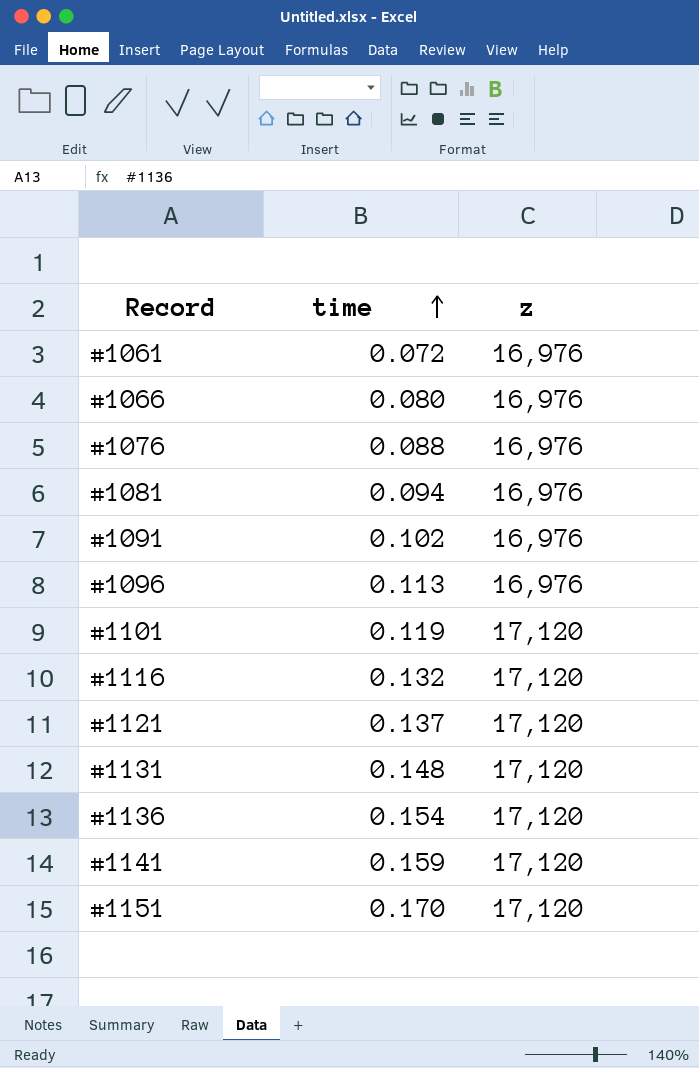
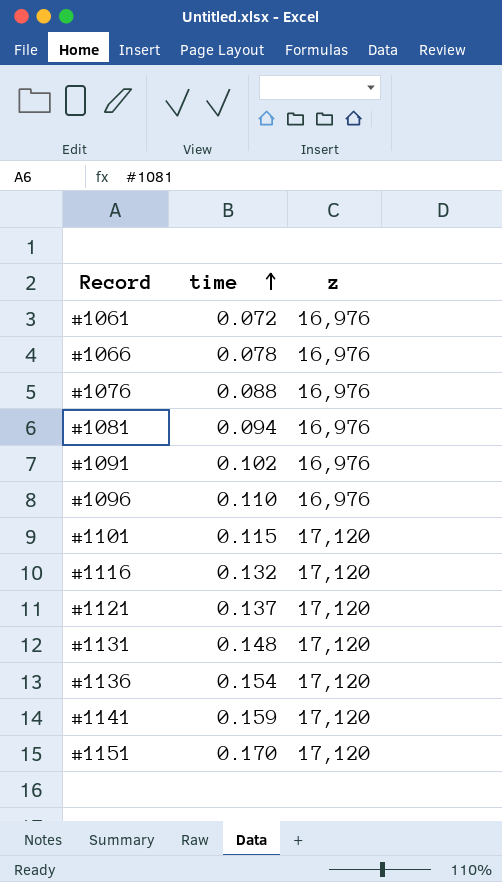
#1066 | time: 0.080 -> 0.078
#1096 | time: 0.113 -> 0.110
#1101 | time: 0.119 -> 0.115

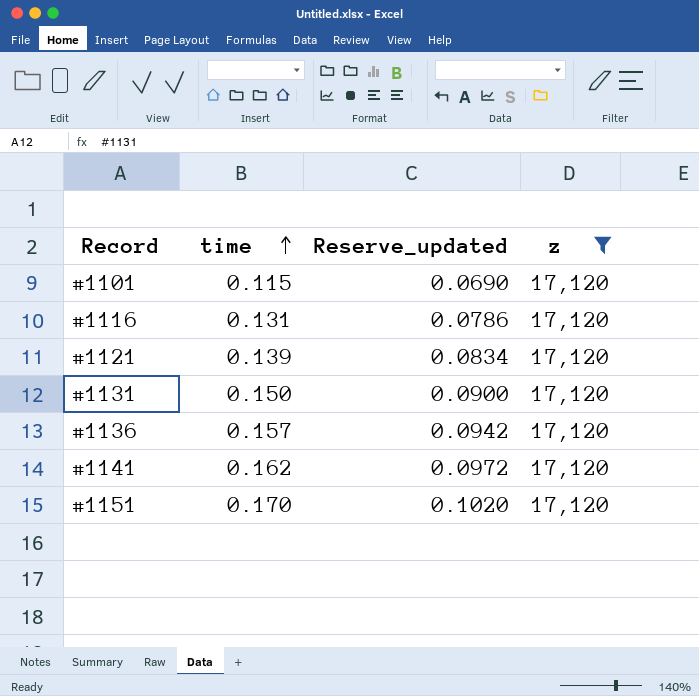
filter: none -> z = 17,120
column Reserve_updated | formula: none -> [time] * 0.6
#1116 | time: 0.132 -> 0.131
#1121 | time: 0.137 -> 0.139
#1131 | time: 0.148 -> 0.150
#1136 | time: 0.154 -> 0.157
#1141 | time: 0.159 -> 0.162

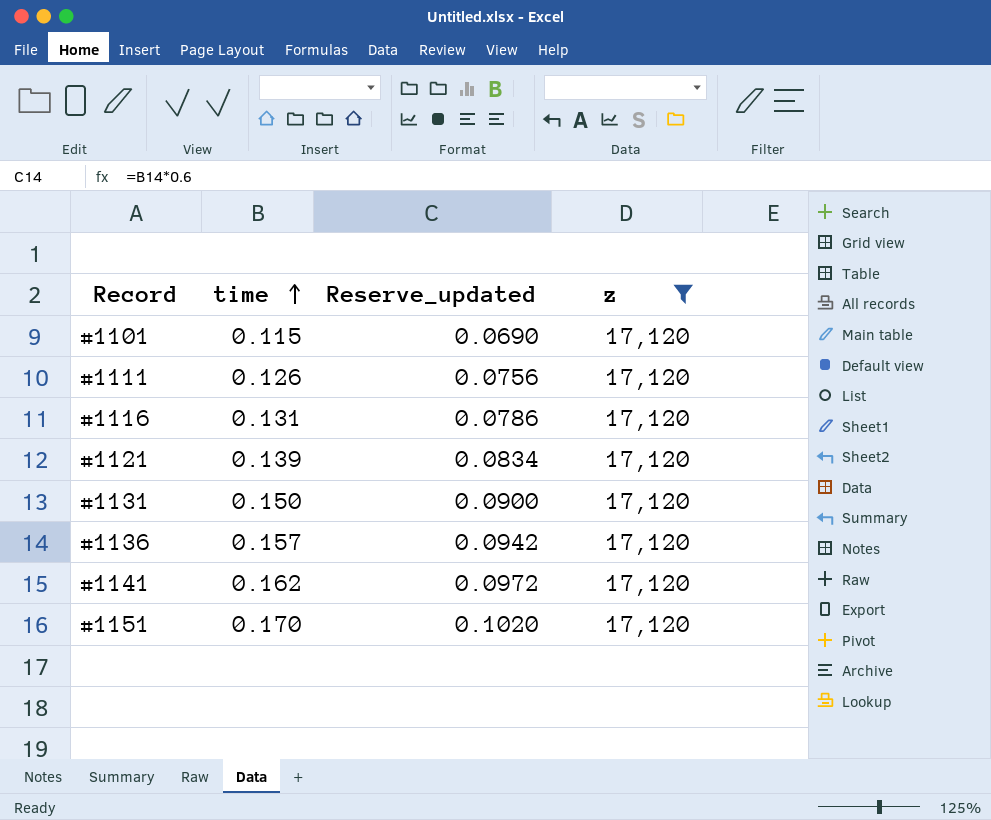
row #1111: none -> 0.126 | 0.0756 | 17,120

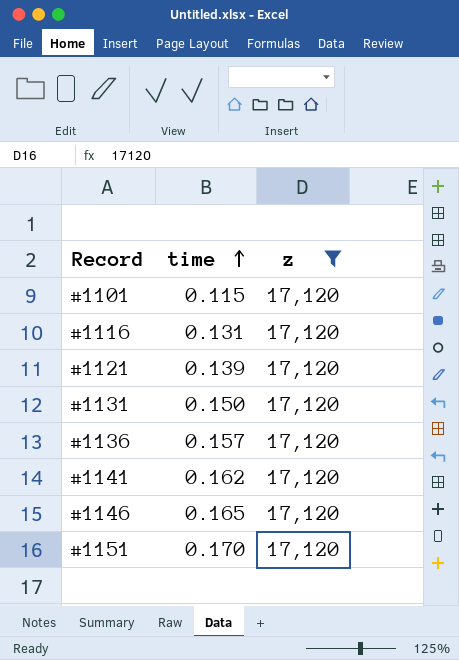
column Reserve_updated | formula: [time] * 0.6 -> none
row #1111: 0.126 | 0.0756 | 17,120 -> none
row #1146: none -> 0.165 | 17,120

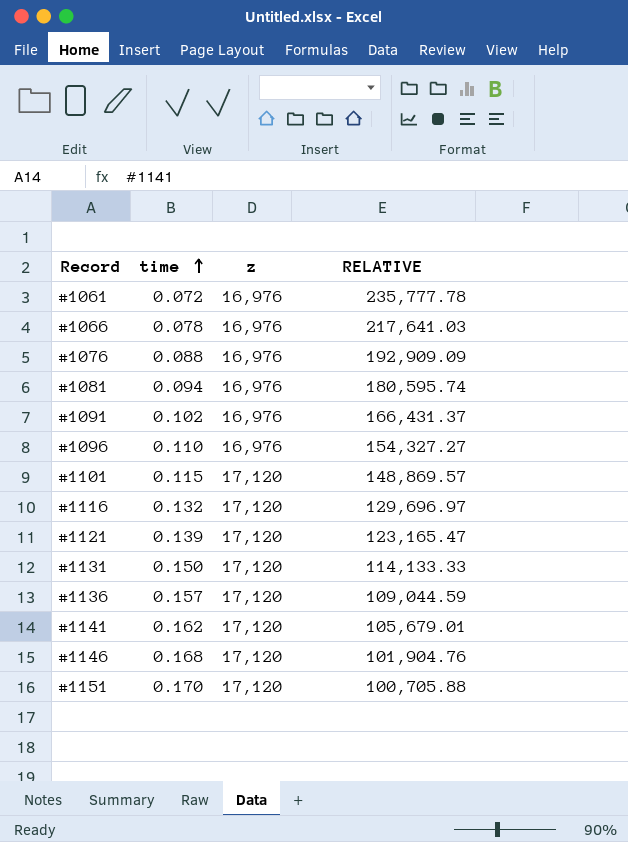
filter: z = 17,120 -> none
column RELATIVE | formula: none -> [z] / [time]
#1116 | time: 0.131 -> 0.132
#1146 | time: 0.165 -> 0.168

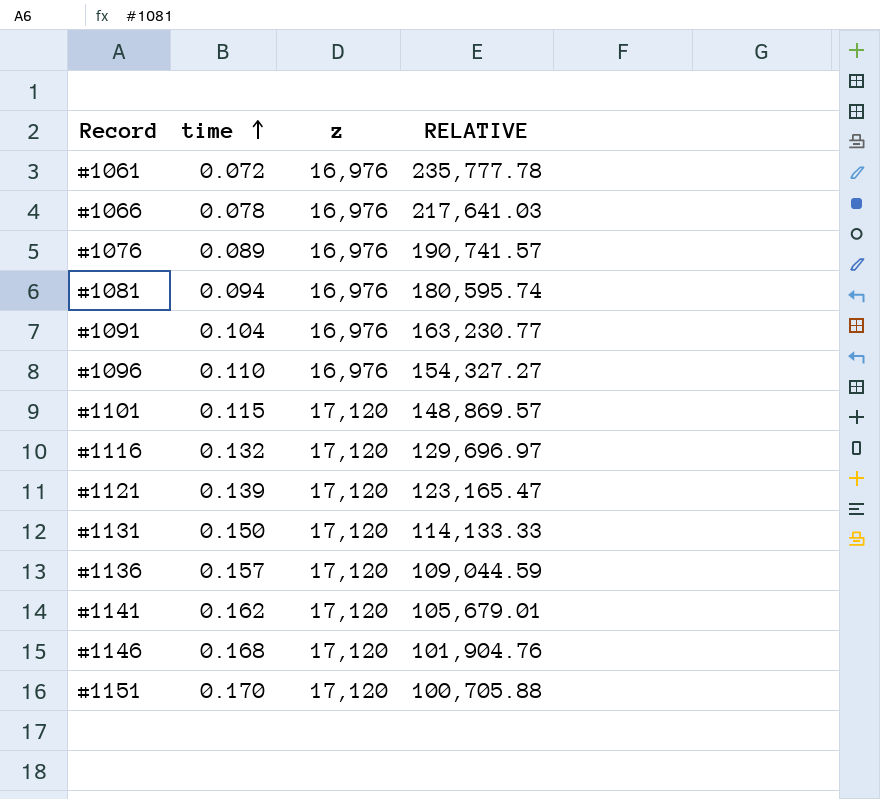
#1076 | time: 0.088 -> 0.089
#1076 | RELATIVE: 192,909.09 -> 190,741.57
#1091 | time: 0.102 -> 0.104
#1091 | RELATIVE: 166,431.37 -> 163,230.77

